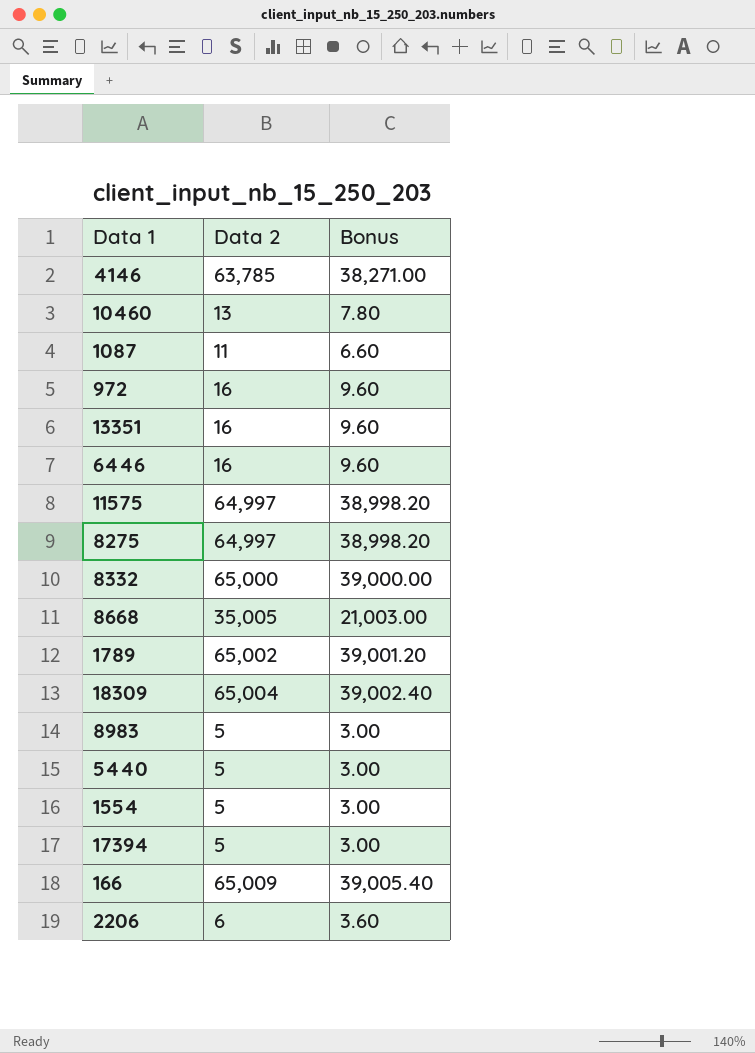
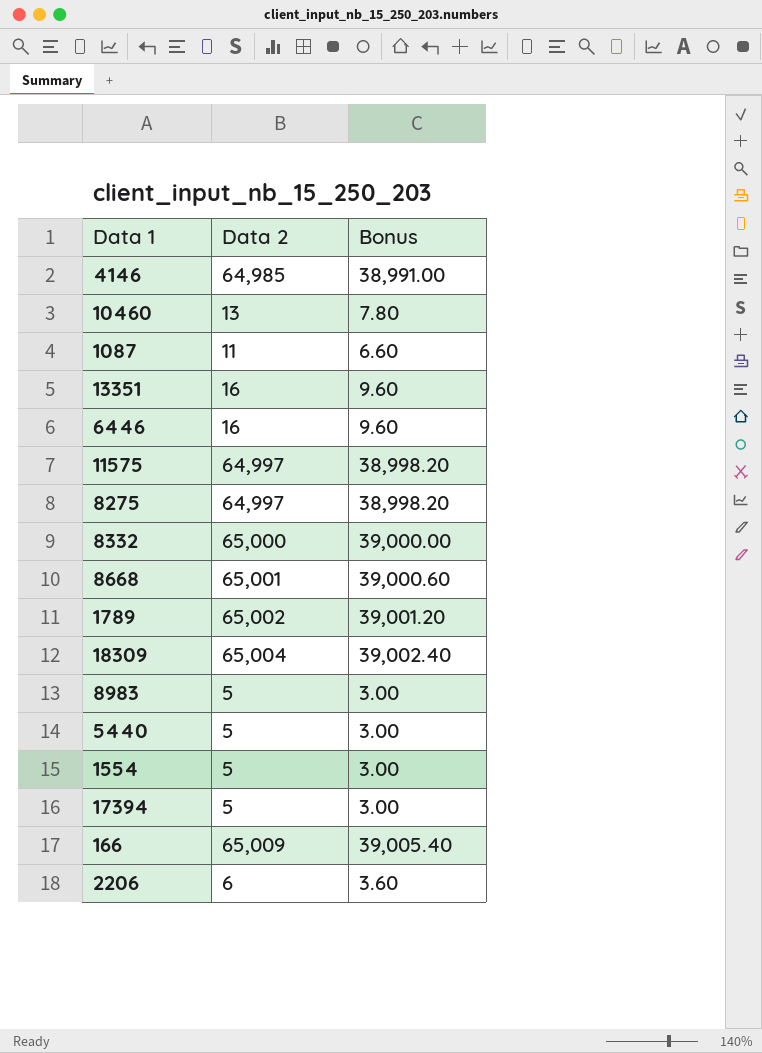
row 972: 16 | 9.60 -> none
4146 | Data 2: 63,785 -> 64,985
4146 | Bonus: 38,271.00 -> 38,991.00
8668 | Data 2: 35,005 -> 65,001
8668 | Bonus: 21,003.00 -> 39,000.60

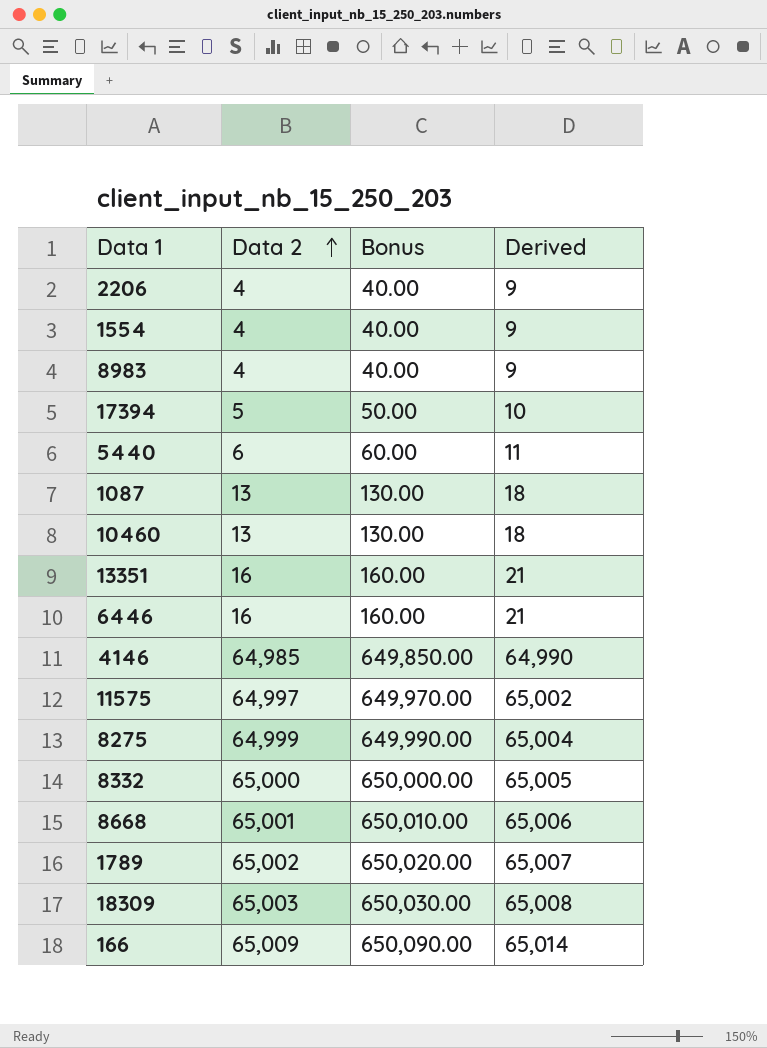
row order: none -> Data 2 ascending
column Bonus | formula: [Data 2] * 0.6 -> [Data 2] * 10
column Derived | formula: none -> [Data 2] + 5
2206 | Data 2: 6 -> 4
1554 | Data 2: 5 -> 4
8983 | Data 2: 5 -> 4
5440 | Data 2: 5 -> 6
1087 | Data 2: 11 -> 13
8275 | Data 2: 64,997 -> 64,999
18309 | Data 2: 65,004 -> 65,003

